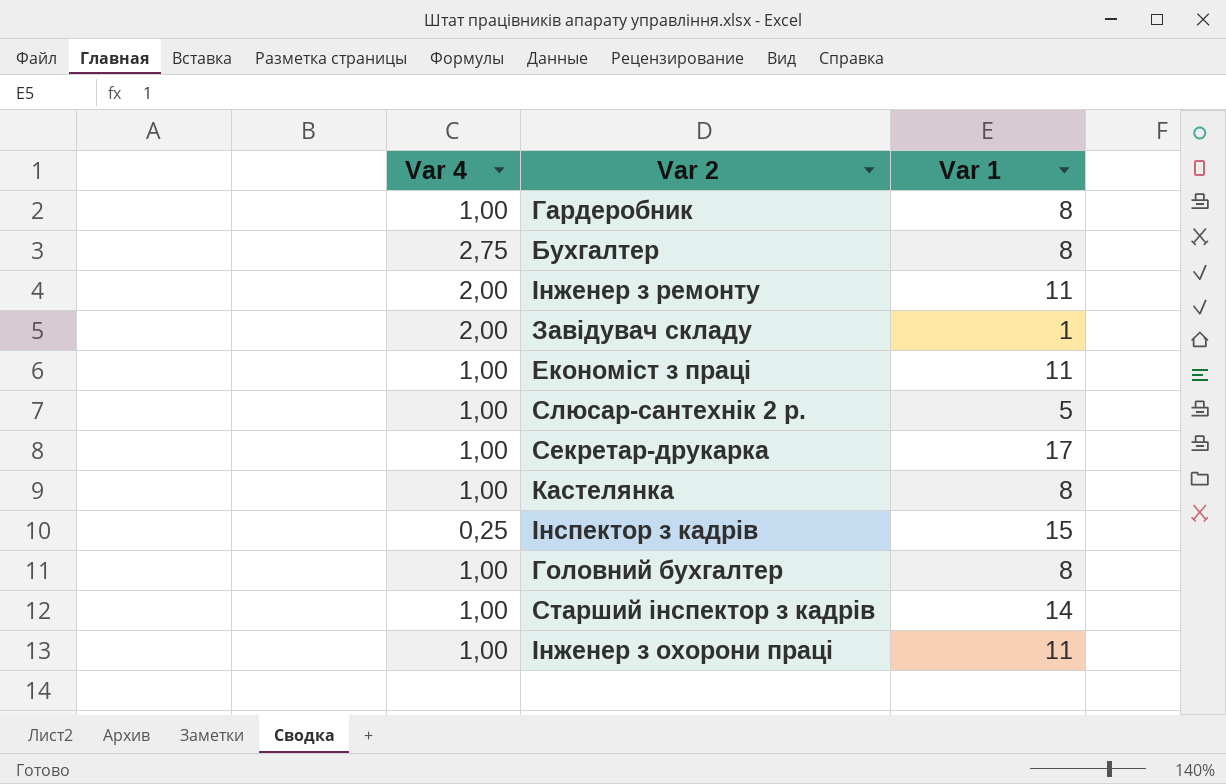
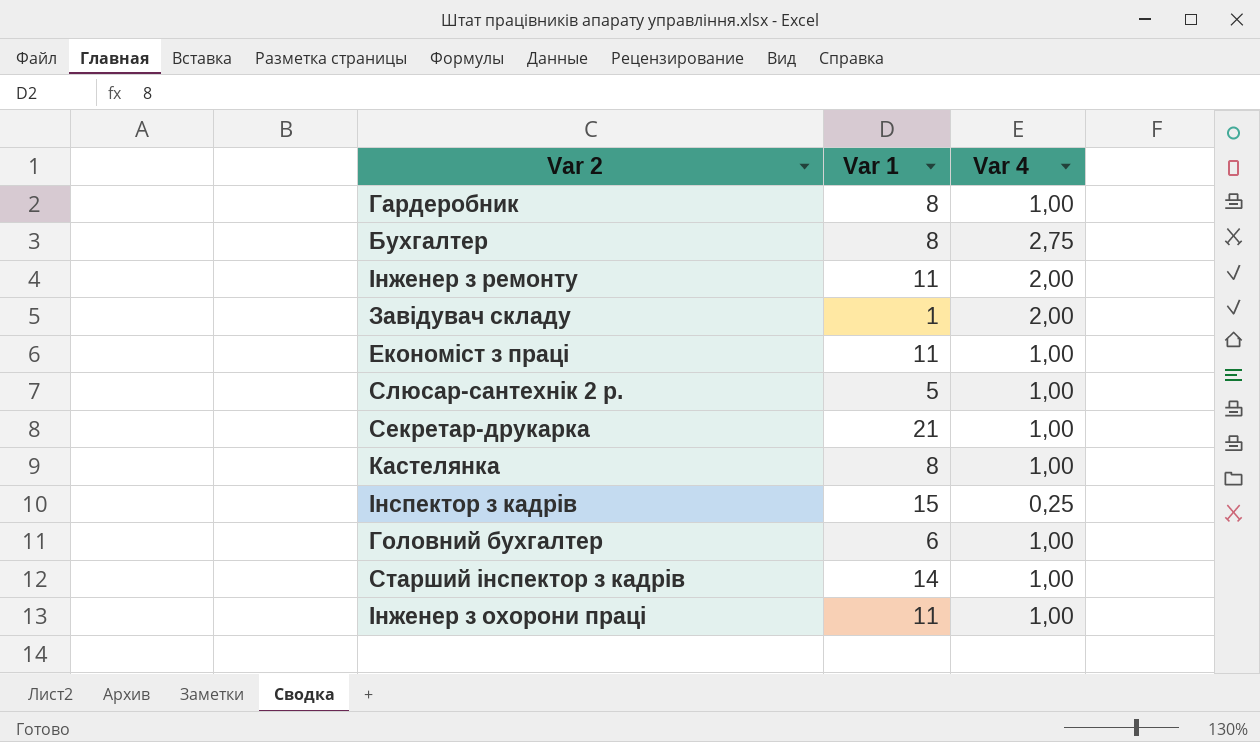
column Var 4 | position: 1 -> 3
Секретар-друкарка | Var 1: 17 -> 21
Головний бухгалтер | Var 1: 8 -> 6

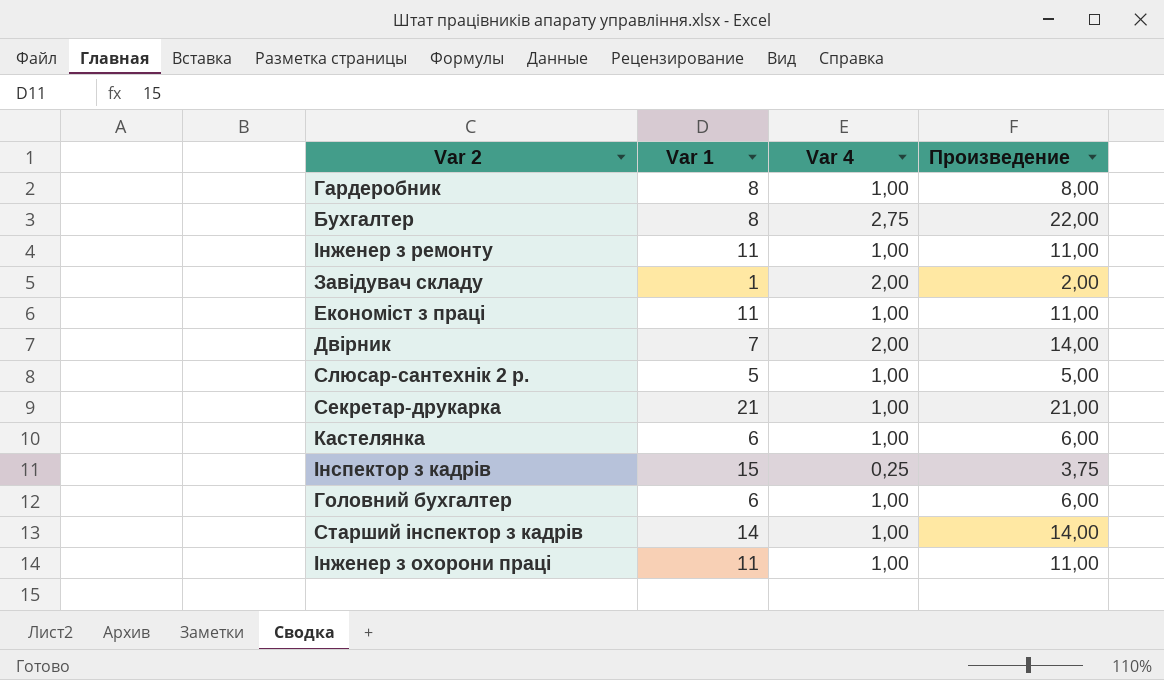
column Произведение | formula: none -> [Var 1] * [Var 4]
Інженер з ремонту | Var 4: 2,00 -> 1,00
row Двірник: none -> 7 | 2,00 | 14,00
Кастелянка | Var 1: 8 -> 6

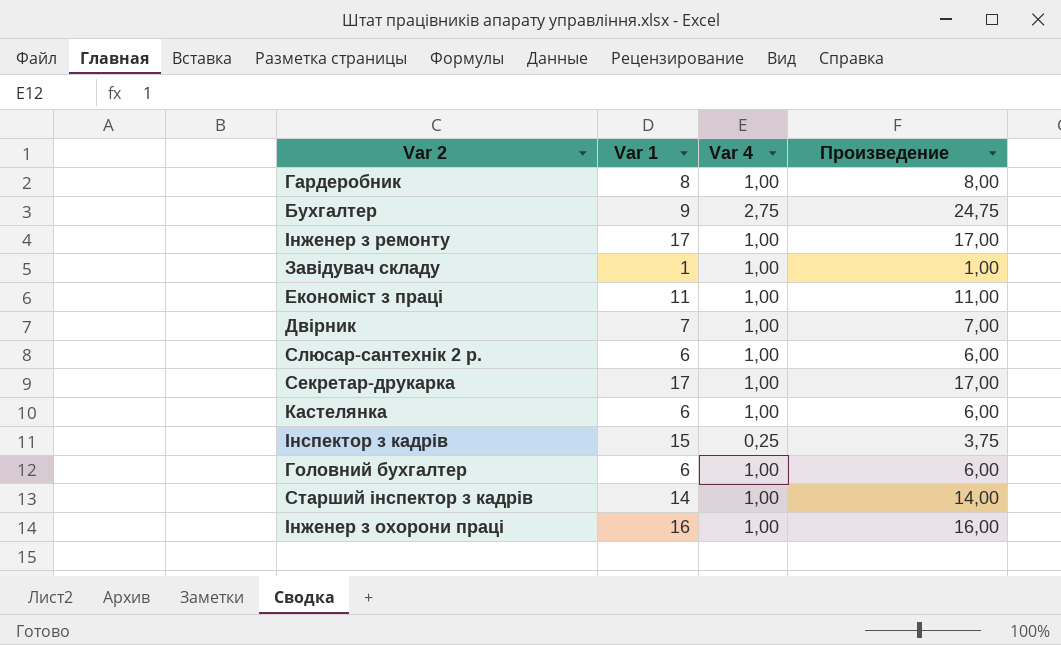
Бухгалтер | Var 1: 8 -> 9
Бухгалтер | Произведение: 22,00 -> 24,75
Інженер з ремонту | Var 1: 11 -> 17
Інженер з ремонту | Произведение: 11,00 -> 17,00
Завідувач складу | Var 4: 2,00 -> 1,00
Завідувач складу | Произведение: 2,00 -> 1,00
Двірник | Var 4: 2,00 -> 1,00
Двірник | Произведение: 14,00 -> 7,00
Слюсар-сантехнік 2 р. | Var 1: 5 -> 6
Слюсар-сантехнік 2 р. | Произведение: 5,00 -> 6,00
Секретар-друкарка | Var 1: 21 -> 17
Секретар-друкарка | Произведение: 21,00 -> 17,00
Інженер з охорони праці | Var 1: 11 -> 16
Інженер з охорони праці | Произведение: 11,00 -> 16,00

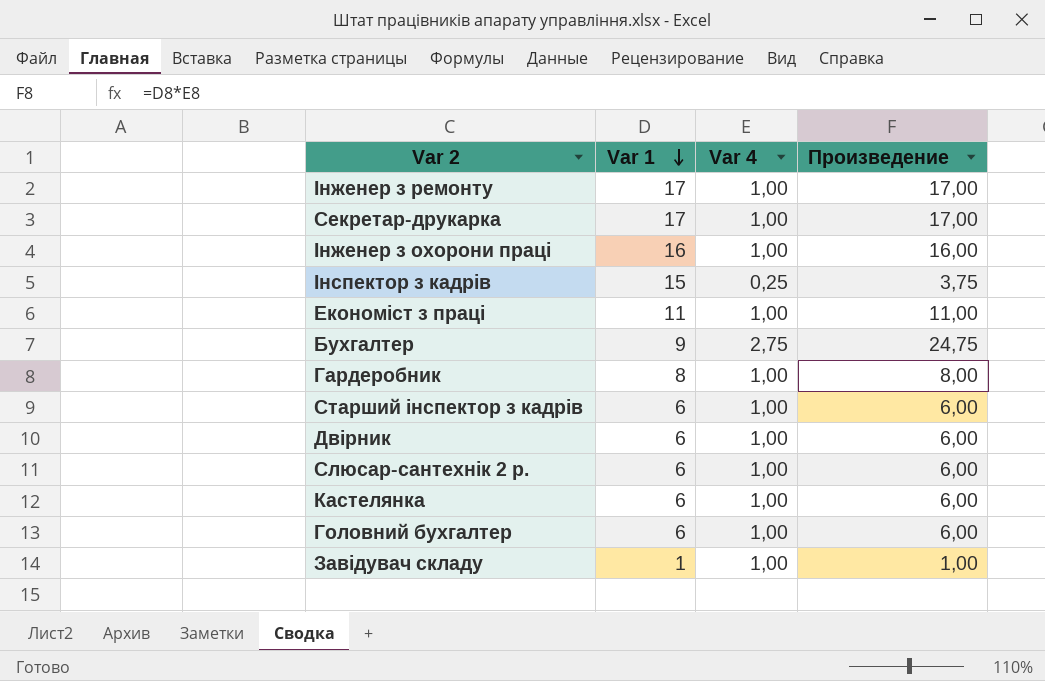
row order: none -> Var 1 descending
Старший інспектор з кадрів | Var 1: 14 -> 6
Старший інспектор з кадрів | Произведение: 14,00 -> 6,00
Двірник | Var 1: 7 -> 6
Двірник | Произведение: 7,00 -> 6,00

